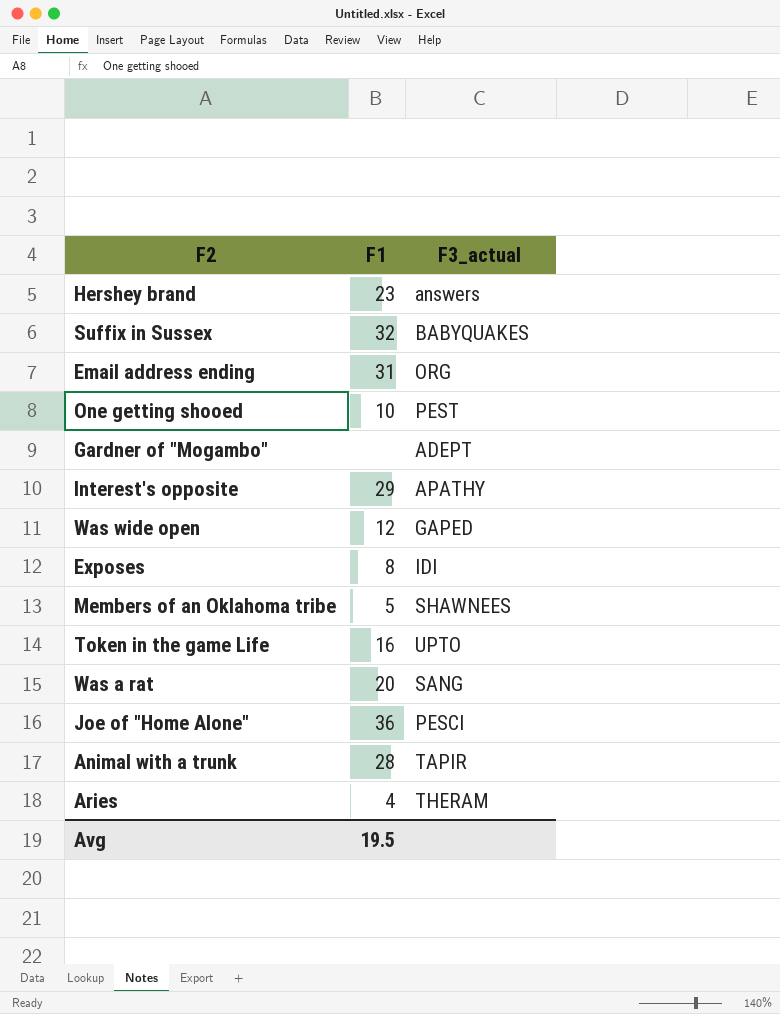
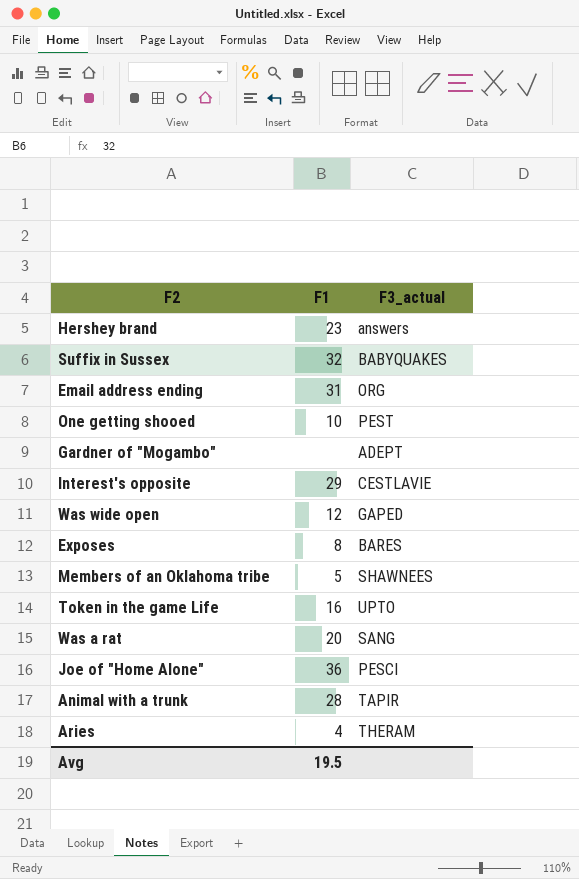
Interest's opposite | F3_actual: APATHY -> CESTLAVIE
Exposes | F3_actual: IDI -> BARES

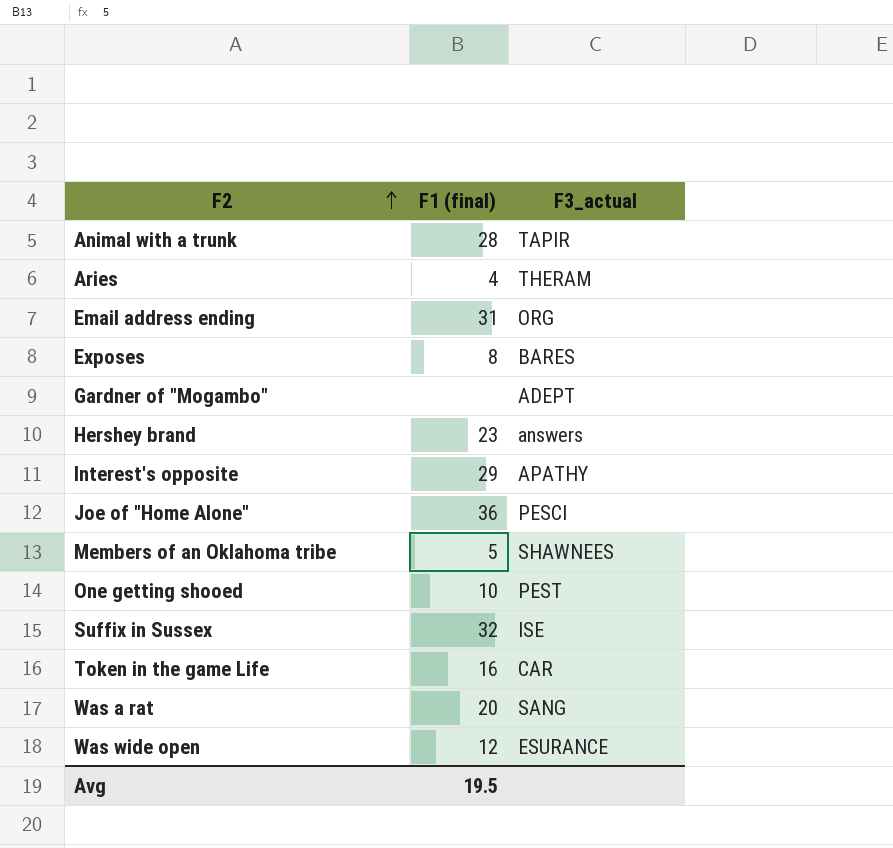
row order: none -> F2 ascending
column name: F1 -> F1 (final)
Interest's opposite | F3_actual: CESTLAVIE -> APATHY
Suffix in Sussex | F3_actual: BABYQUAKES -> ISE
Token in the game Life | F3_actual: UPTO -> CAR
Was wide open | F3_actual: GAPED -> ESURANCE

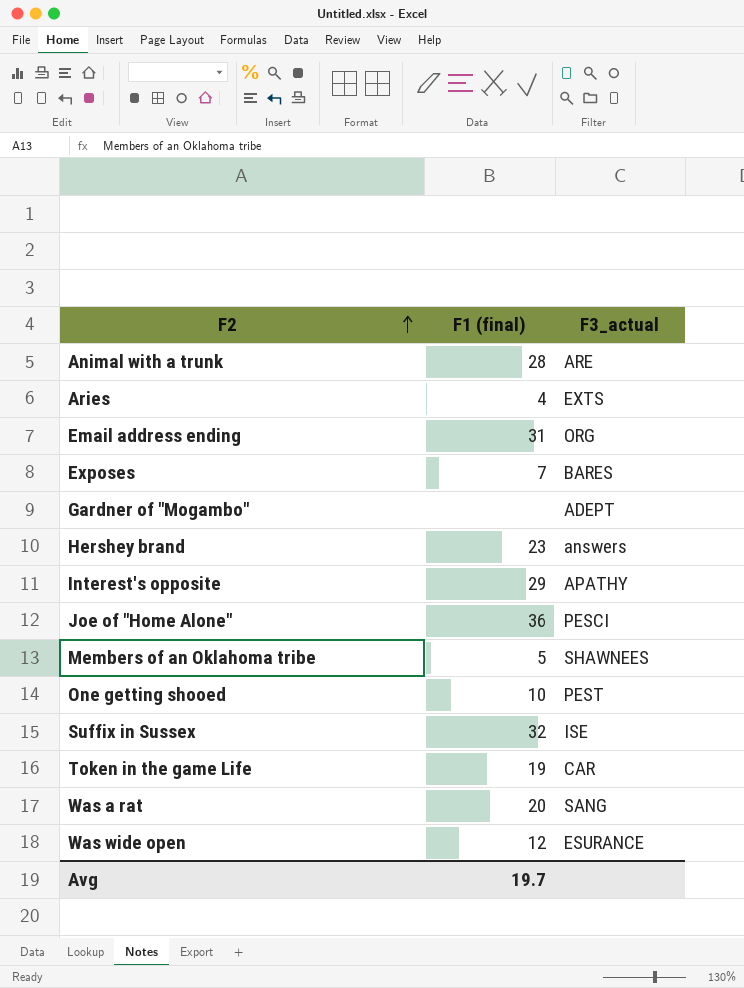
Animal with a trunk | F3_actual: TAPIR -> ARE
Aries | F3_actual: THERAM -> EXTS
Exposes | F1 (final): 8 -> 7
Token in the game Life | F1 (final): 16 -> 19
Avg | F1 (final): 19.5 -> 19.7

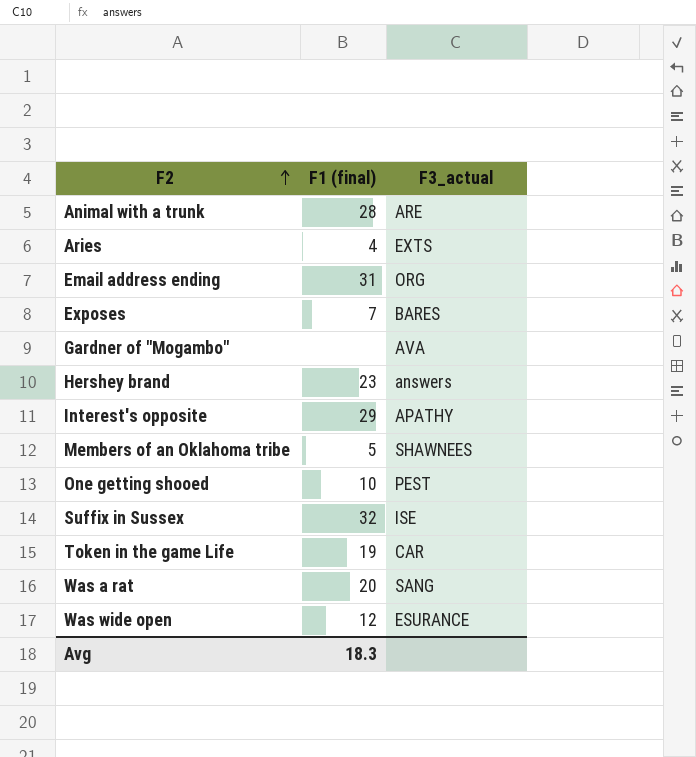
row Joe of "Home Alone": 36 | PESCI -> none
Gardner of "Mogambo" | F3_actual: ADEPT -> AVA
Avg | F1 (final): 19.7 -> 18.3

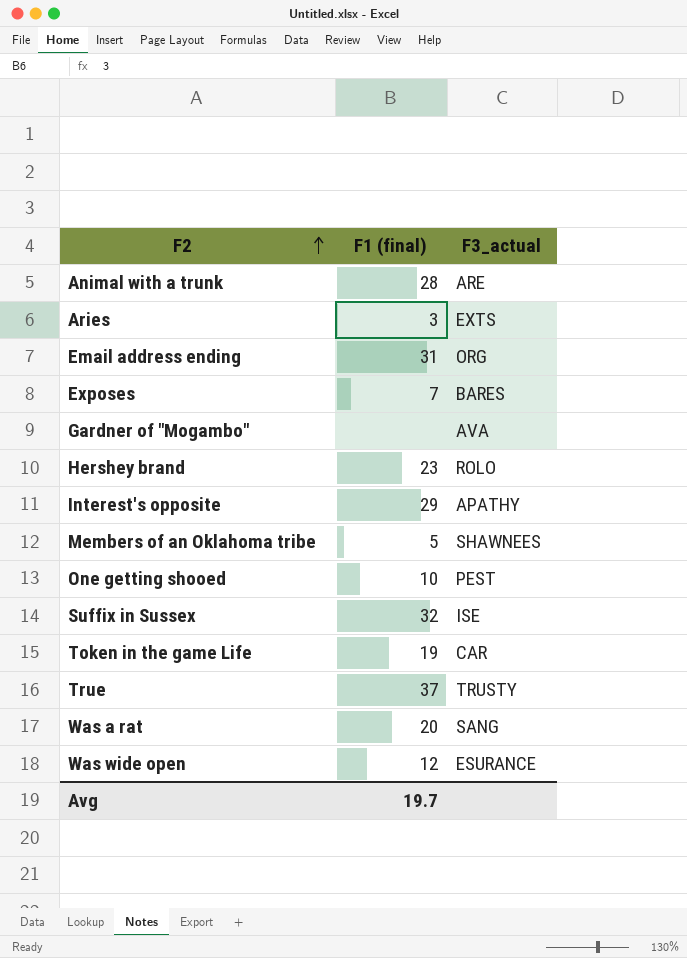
Aries | F1 (final): 4 -> 3
Hershey brand | F3_actual: answers -> ROLO
row True: none -> 37 | TRUSTY
Avg | F1 (final): 18.3 -> 19.7

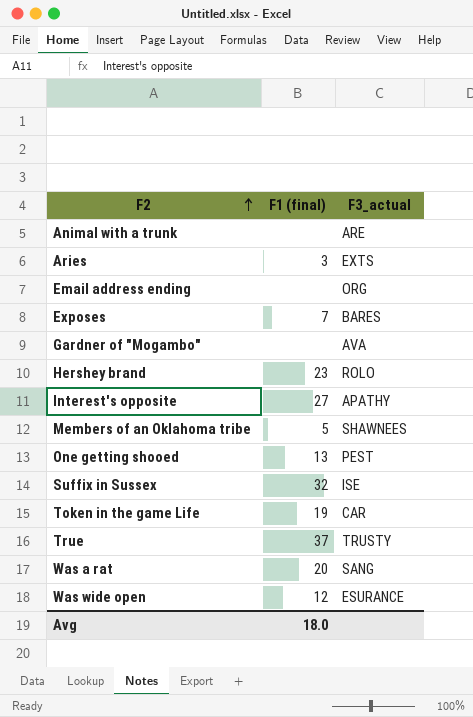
Animal with a trunk | F1 (final): 28 -> none
Email address ending | F1 (final): 31 -> none
Interest's opposite | F1 (final): 29 -> 27
One getting shooed | F1 (final): 10 -> 13
Avg | F1 (final): 19.7 -> 18.0

